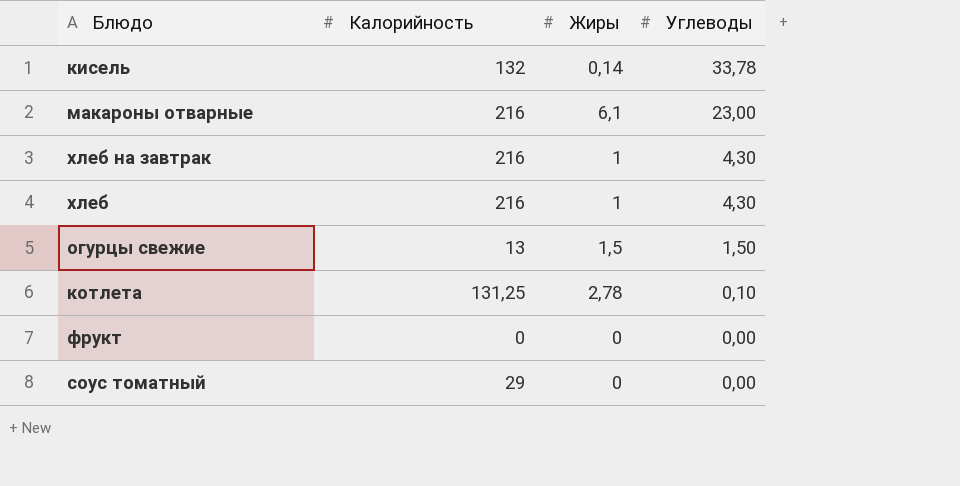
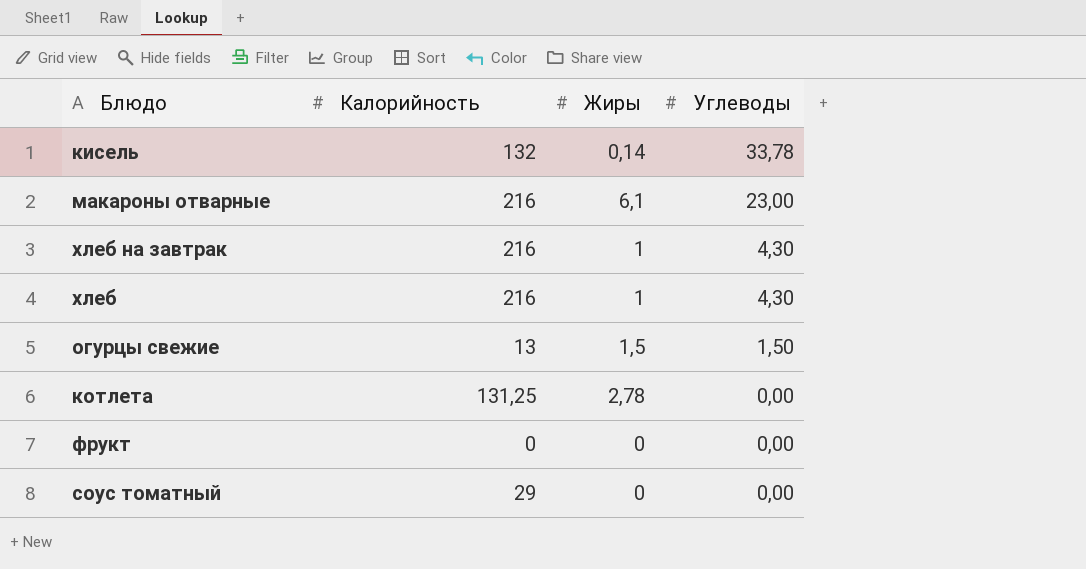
котлета | Углеводы: 0,10 -> 0,00

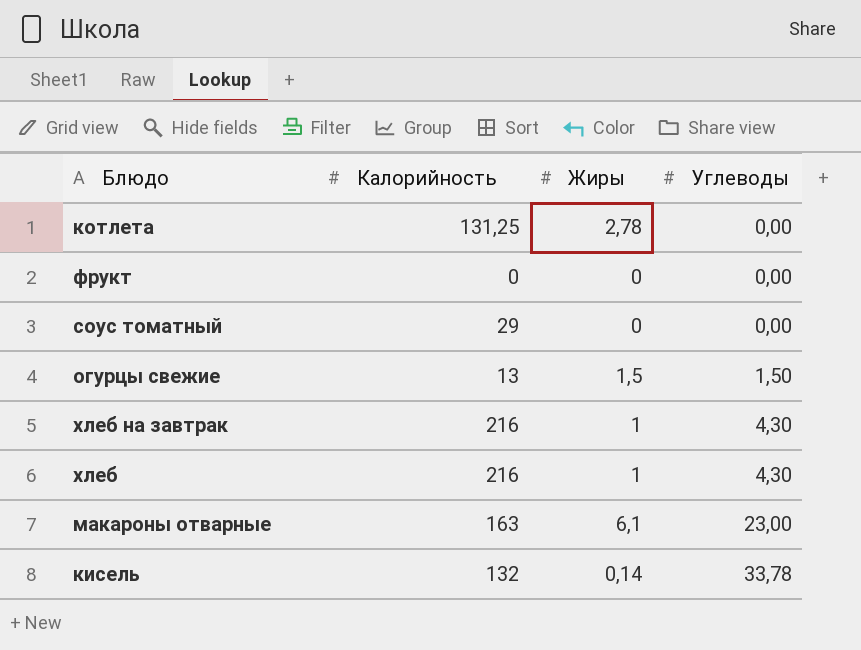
row order: Углеводы descending -> Углеводы ascending
макароны отварные | Калорийность: 216 -> 163

